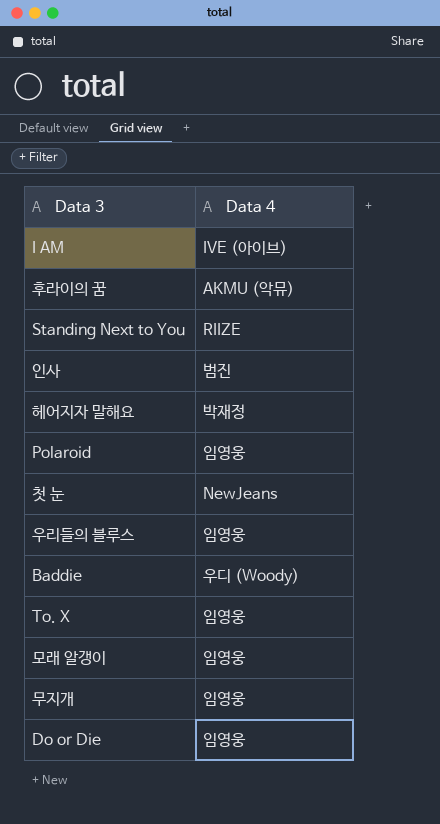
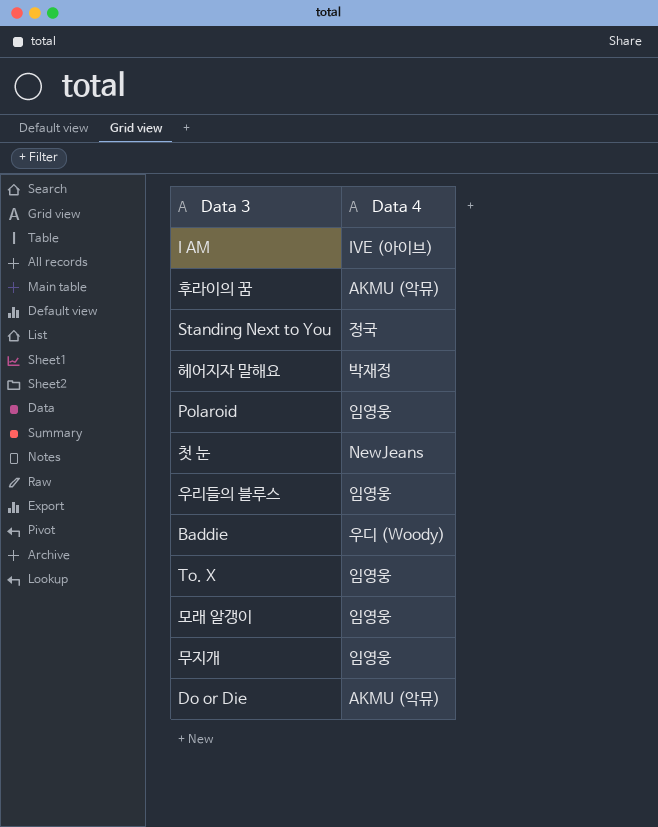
row 인사: 범진 -> none
Standing Next to You | Data 4: RIIZE -> 정국
Do or Die | Data 4: 임영웅 -> AKMU (악뮤)

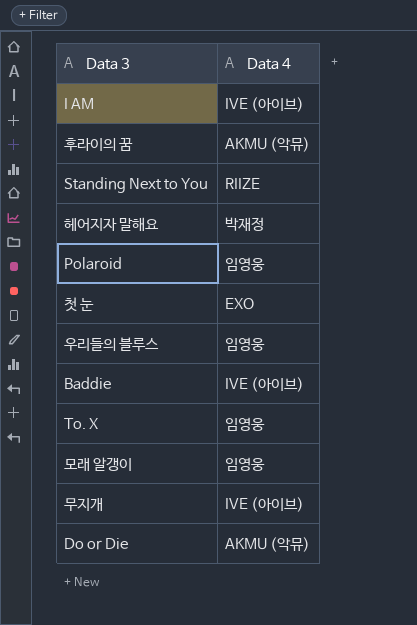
Standing Next to You | Data 4: 정국 -> RIIZE
첫 눈 | Data 4: NewJeans -> EXO
Baddie | Data 4: 우디 (Woody) -> IVE (아이브)
무지개 | Data 4: 임영웅 -> IVE (아이브)

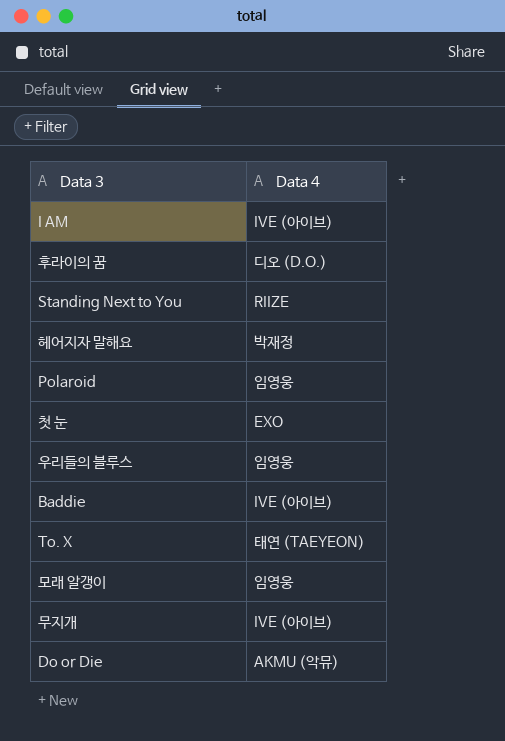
후라이의 꿈 | Data 4: AKMU (악뮤) -> 디오 (D.O.)
To. X | Data 4: 임영웅 -> 태연 (TAEYEON)

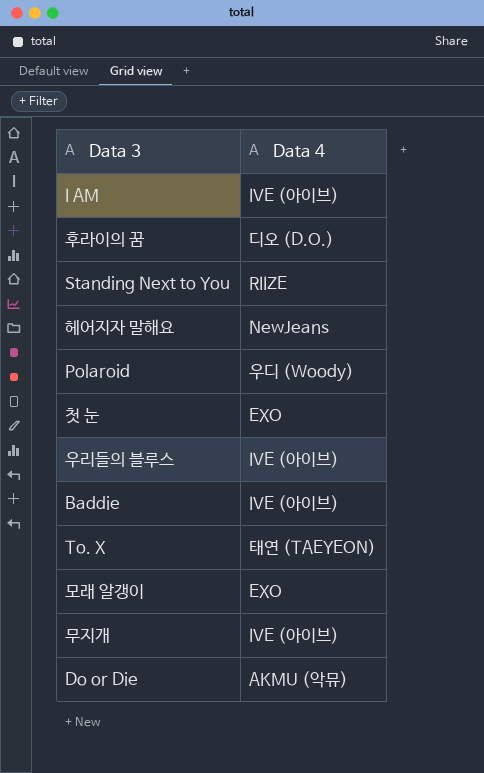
헤어지자 말해요 | Data 4: 박재정 -> NewJeans
Polaroid | Data 4: 임영웅 -> 우디 (Woody)
우리들의 블루스 | Data 4: 임영웅 -> IVE (아이브)
모래 알갱이 | Data 4: 임영웅 -> EXO

